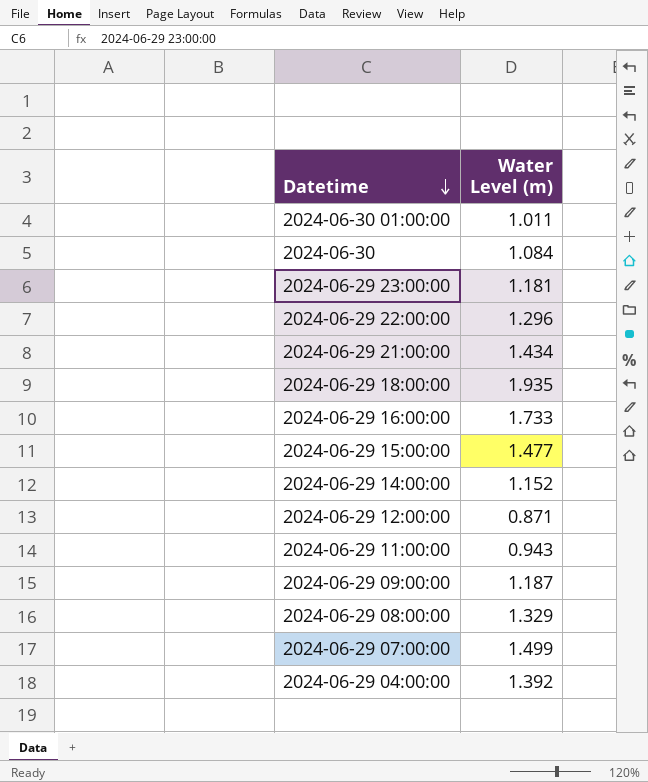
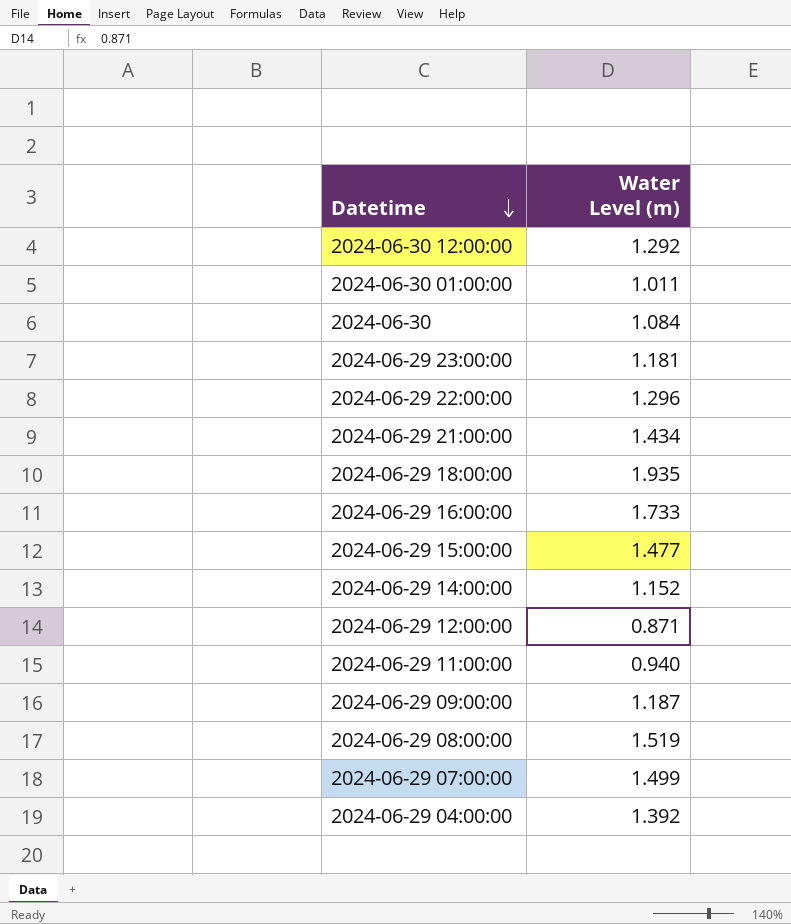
row 2024-06-30 12:00:00: none -> 1.292
2024-06-29 11:00:00 | Water Level (m): 0.943 -> 0.940
2024-06-29 08:00:00 | Water Level (m): 1.329 -> 1.519

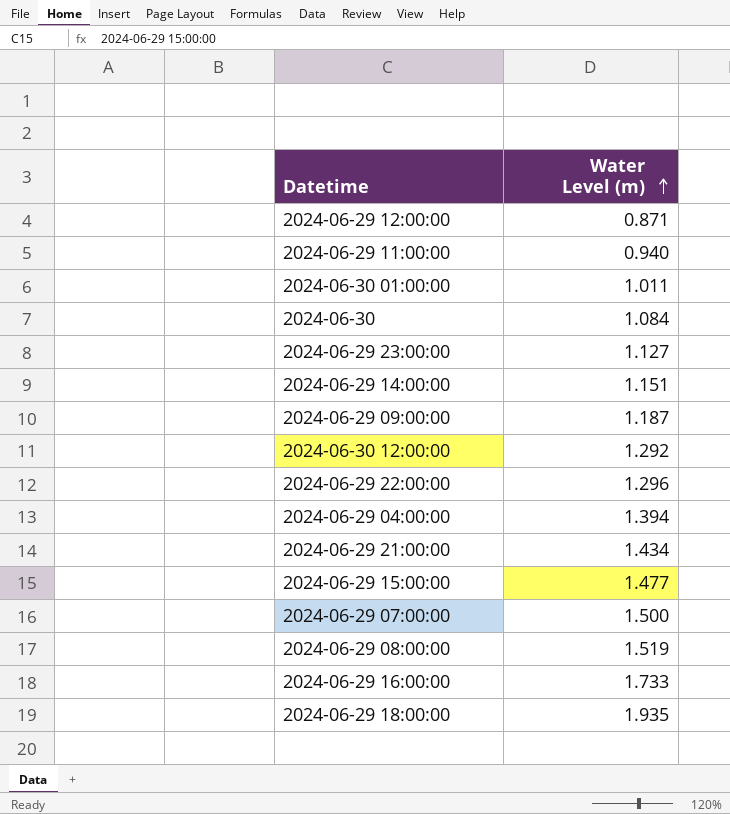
row order: Datetime descending -> Water Level (m) ascending
2024-06-29 23:00:00 | Water Level (m): 1.181 -> 1.127
2024-06-29 14:00:00 | Water Level (m): 1.152 -> 1.151
2024-06-29 04:00:00 | Water Level (m): 1.392 -> 1.394
2024-06-29 07:00:00 | Water Level (m): 1.499 -> 1.500

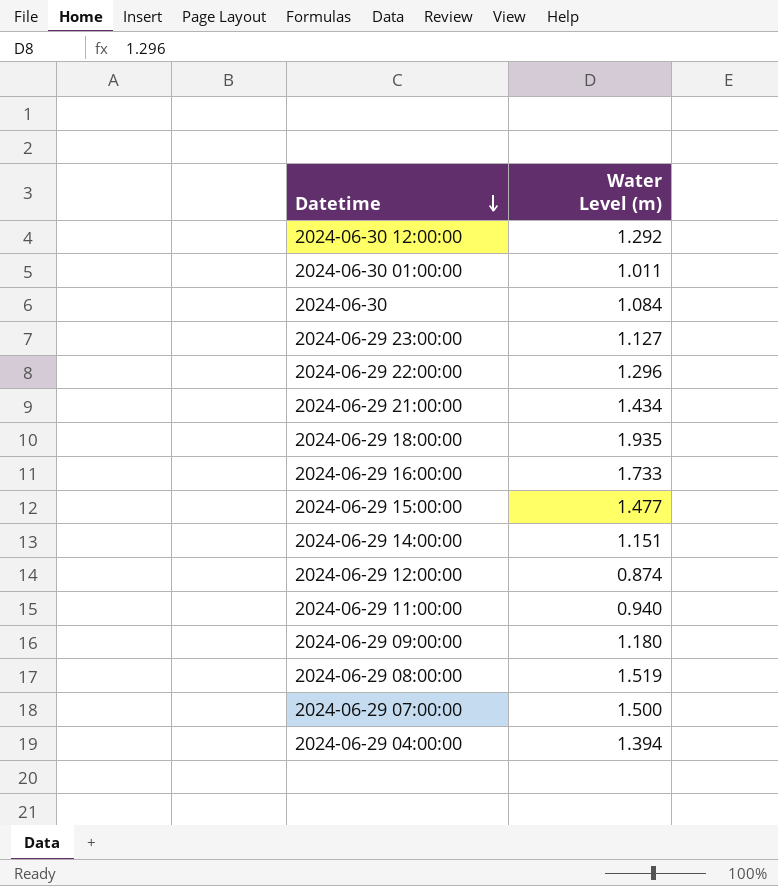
row order: Water Level (m) ascending -> Datetime descending
2024-06-29 12:00:00 | Water Level (m): 0.871 -> 0.874
2024-06-29 09:00:00 | Water Level (m): 1.187 -> 1.180

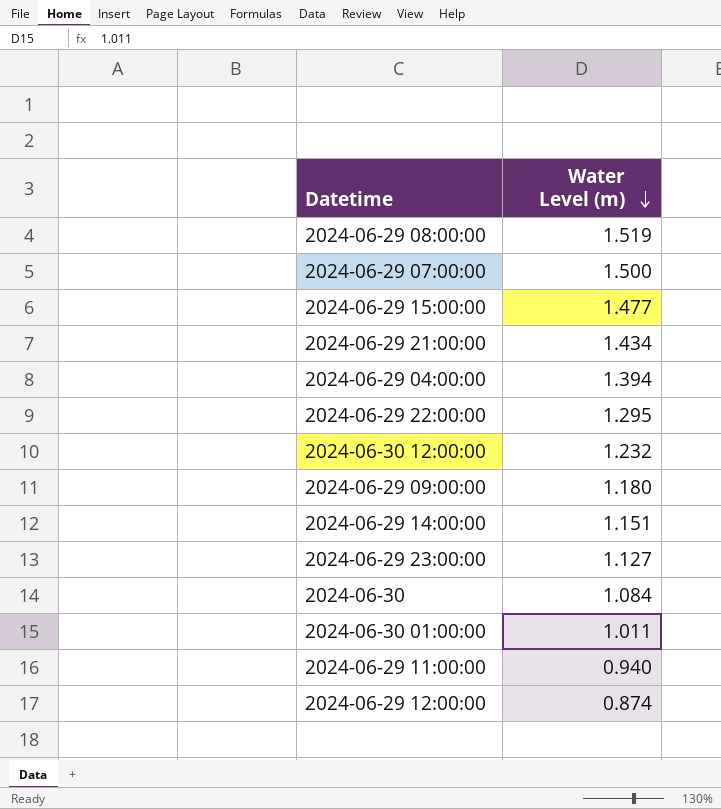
row order: Datetime descending -> Water Level (m) descending
row 2024-06-29 18:00:00: 1.935 -> none
row 2024-06-29 16:00:00: 1.733 -> none
2024-06-29 22:00:00 | Water Level (m): 1.296 -> 1.295
2024-06-30 12:00:00 | Water Level (m): 1.292 -> 1.232

